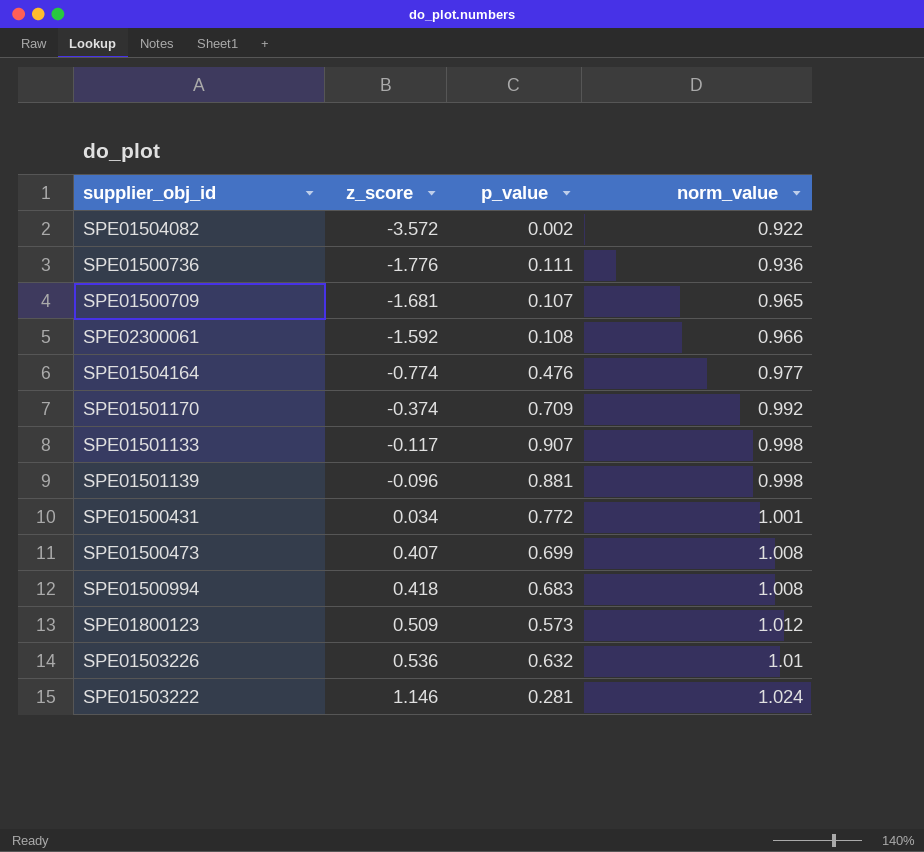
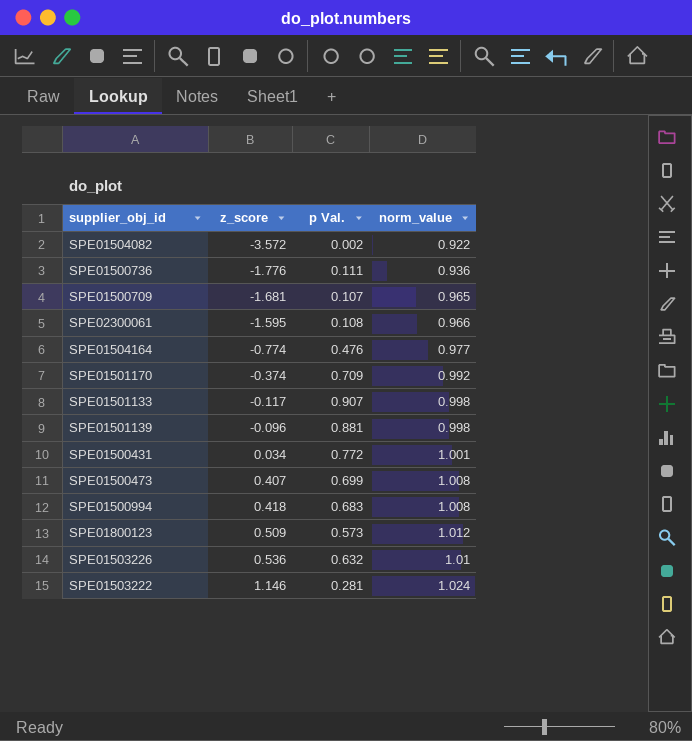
column name: p_value -> p Val.
SPE02300061 | z_score: -1.592 -> -1.595

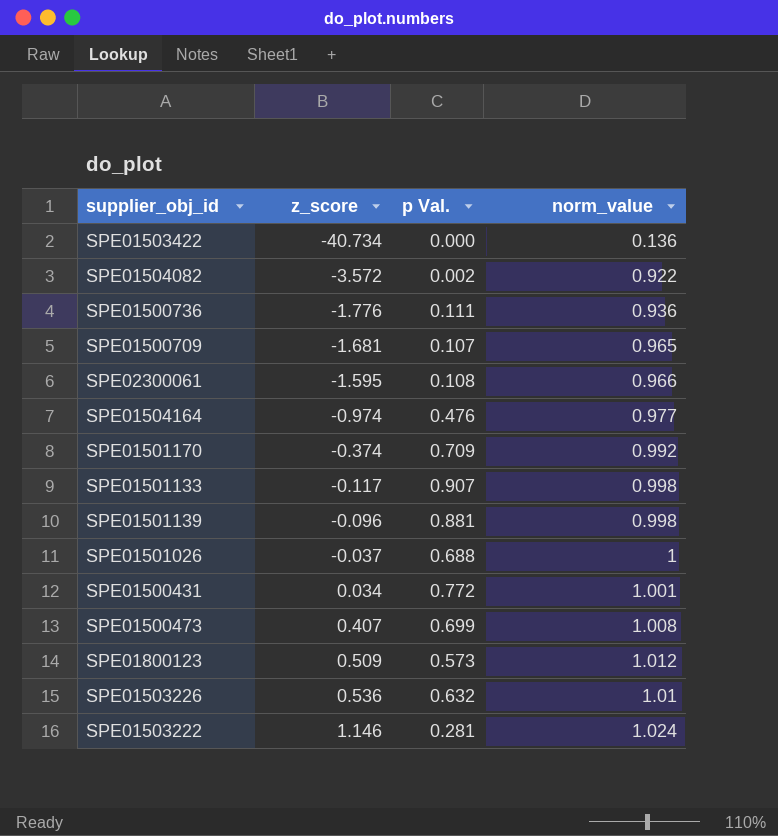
row SPE01500994: 0.418 | 0.683 | 1.008 -> none
row SPE01503422: none -> -40.734 | 0.000 | 0.136
SPE01504164 | z_score: -0.774 -> -0.974
row SPE01501026: none -> -0.037 | 0.688 | 1

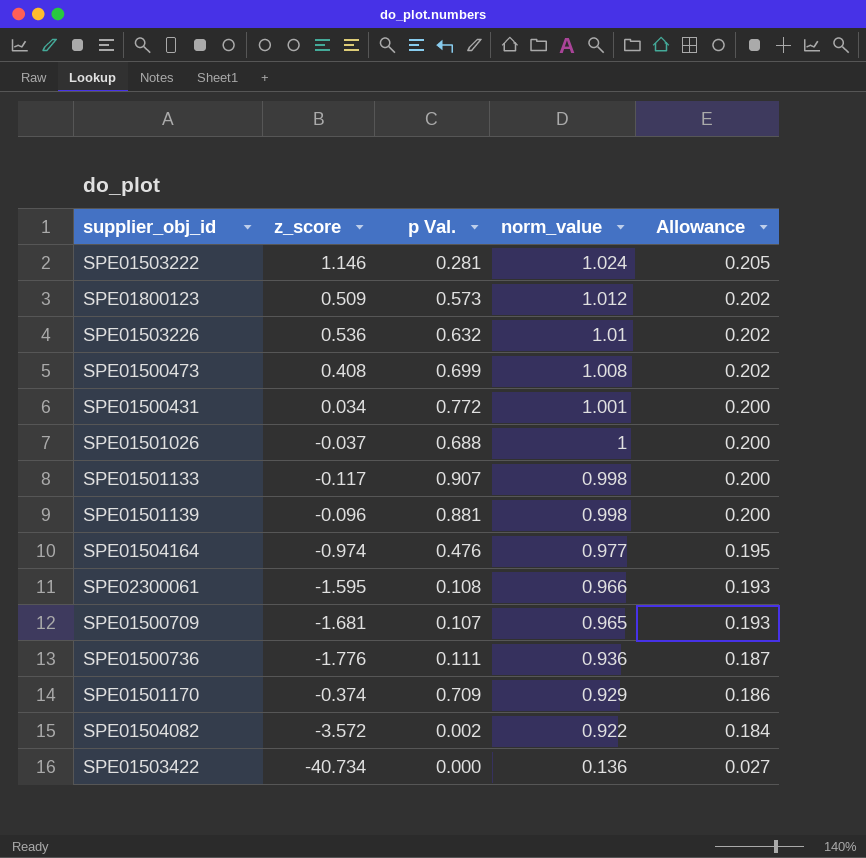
row order: z_score ascending -> norm_value descending
column Allowance | formula: none -> [norm_value] * 0.2
SPE01500473 | z_score: 0.407 -> 0.408
SPE01501170 | norm_value: 0.992 -> 0.929

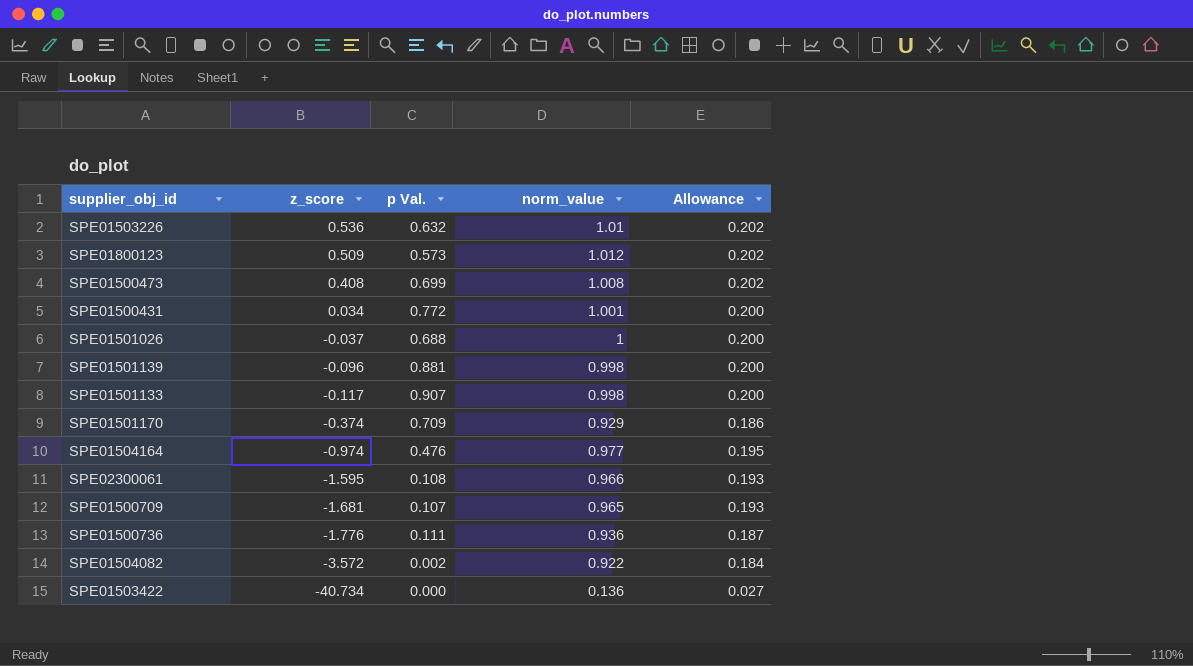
row order: norm_value descending -> z_score descending
row SPE01503222: 1.146 | 0.281 | 1.024 | 0.205 -> none

